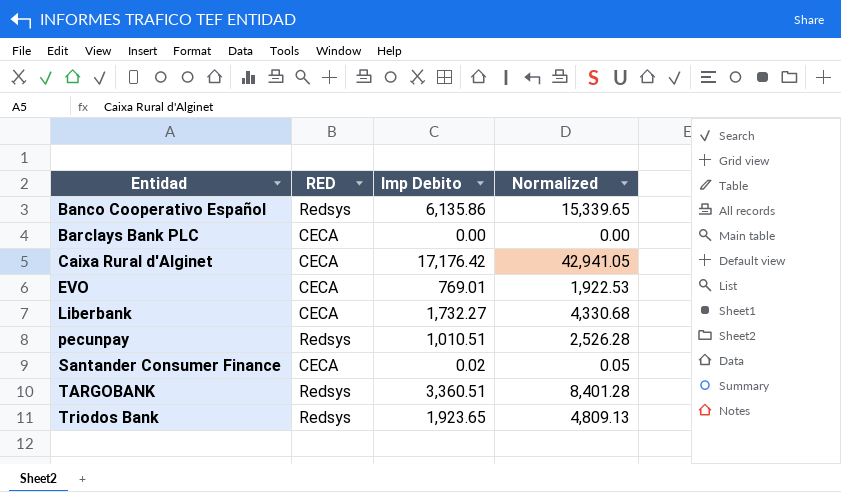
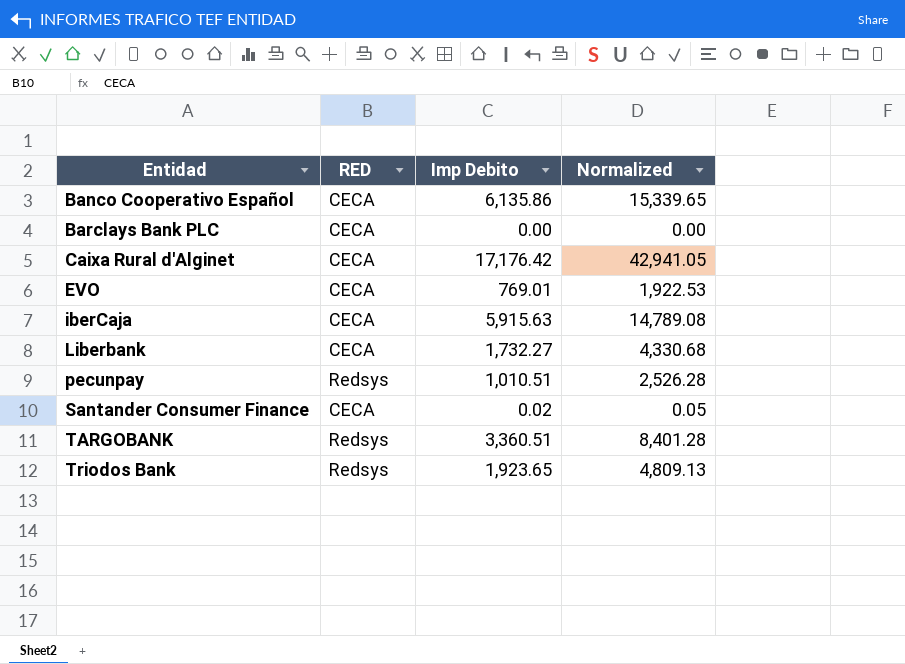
Banco Cooperativo Español | RED: Redsys -> CECA
row iberCaja: none -> CECA | 5,915.63 | 14,789.08

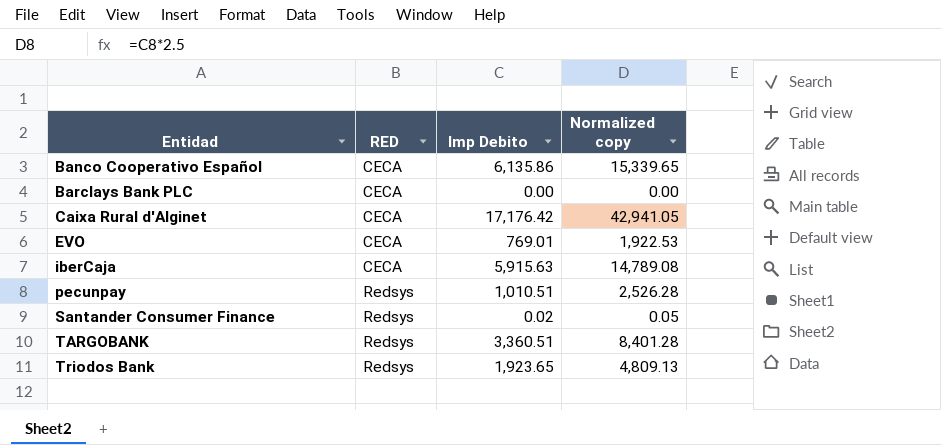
column name: Normalized -> Normalized copy
row Liberbank: CECA | 1,732.27 | 4,330.68 -> none
Santander Consumer Finance | RED: CECA -> Redsys

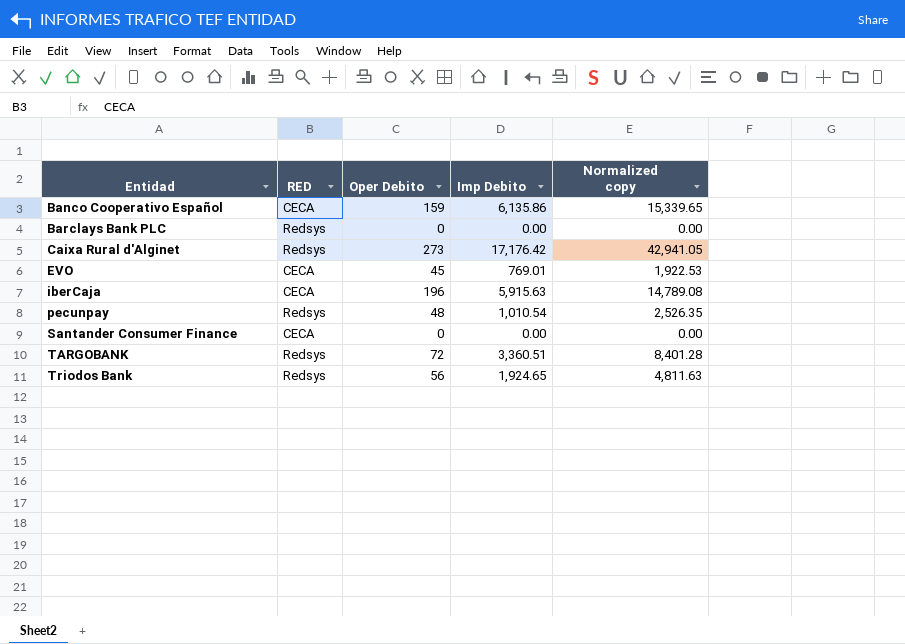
column Oper Debito | position: none -> 3
Barclays Bank PLC | RED: CECA -> Redsys
Caixa Rural d'Alginet | RED: CECA -> Redsys
pecunpay | Imp Debito: 1,010.51 -> 1,010.54
pecunpay | Normalized copy: 2,526.28 -> 2,526.35
Santander Consumer Finance | RED: Redsys -> CECA
Santander Consumer Finance | Imp Debito: 0.02 -> 0.00
Santander Consumer Finance | Normalized copy: 0.05 -> 0.00
Triodos Bank | Imp Debito: 1,923.65 -> 1,924.65
Triodos Bank | Normalized copy: 4,809.13 -> 4,811.63

